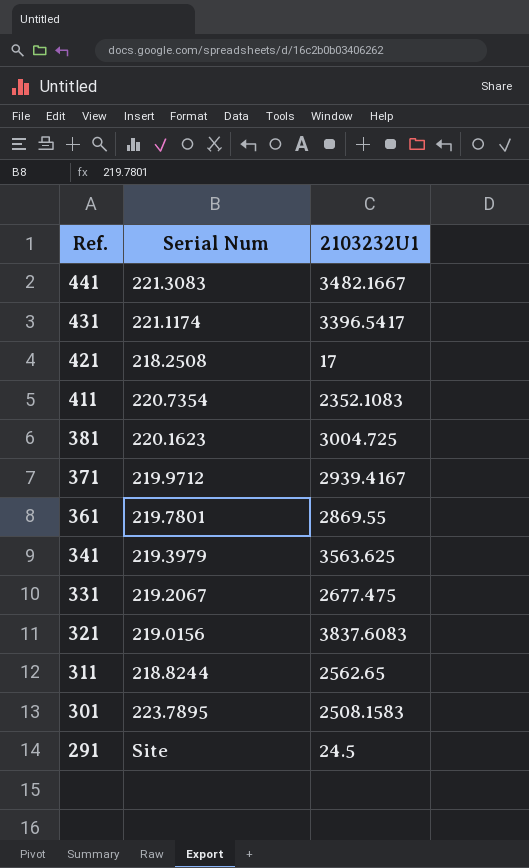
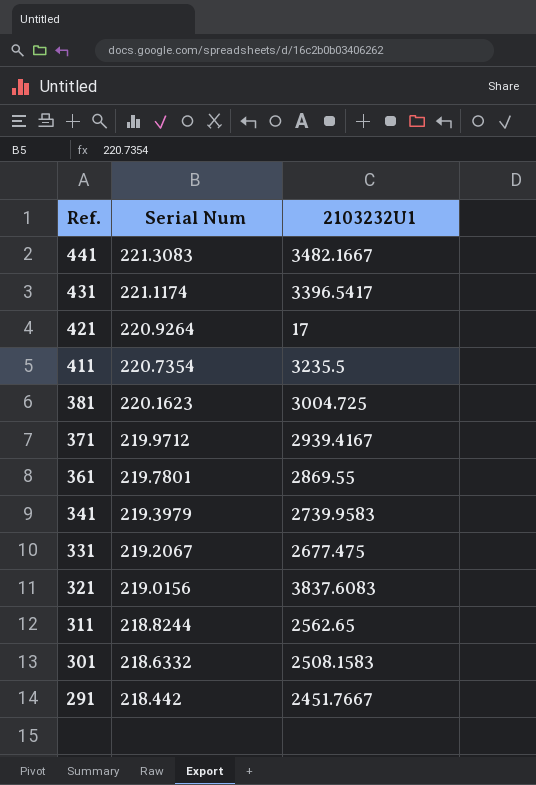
421 | Serial Num: 218.2508 -> 220.9264
411 | 2103232U1: 2352.1083 -> 3235.5
341 | 2103232U1: 3563.625 -> 2739.9583
301 | Serial Num: 223.7895 -> 218.6332
291 | Serial Num: Site -> 218.442
291 | 2103232U1: 24.5 -> 2451.7667

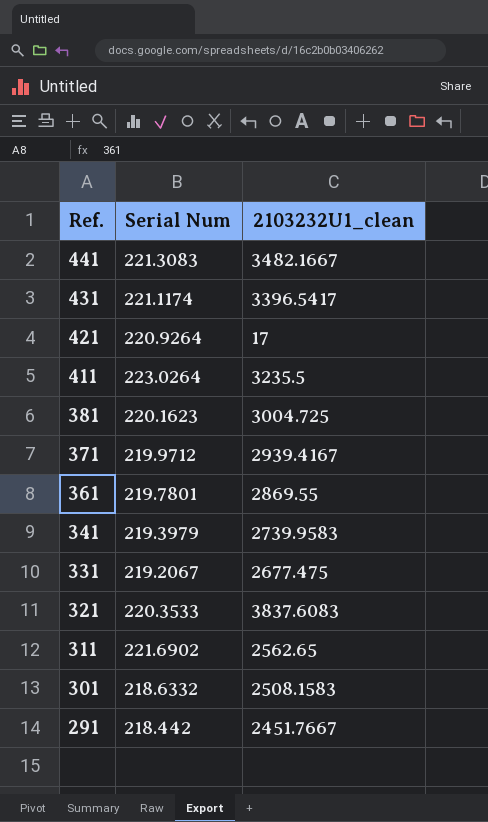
column name: 2103232U1 -> 2103232U1_clean
411 | Serial Num: 220.7354 -> 223.0264
321 | Serial Num: 219.0156 -> 220.3533
311 | Serial Num: 218.8244 -> 221.6902

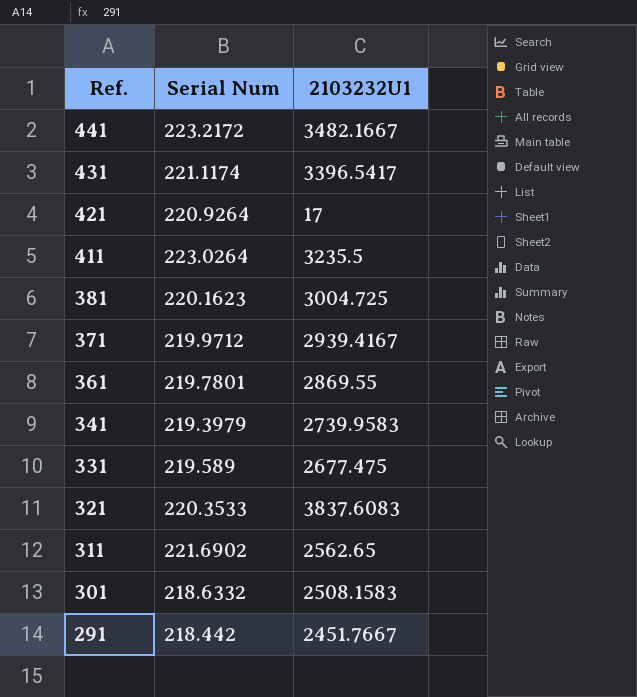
column name: 2103232U1_clean -> 2103232U1
441 | Serial Num: 221.3083 -> 223.2172
331 | Serial Num: 219.2067 -> 219.589

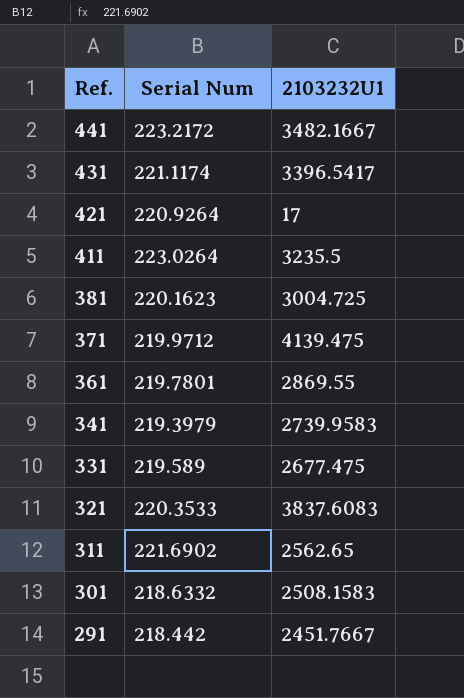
371 | 2103232U1: 2939.4167 -> 4139.475

